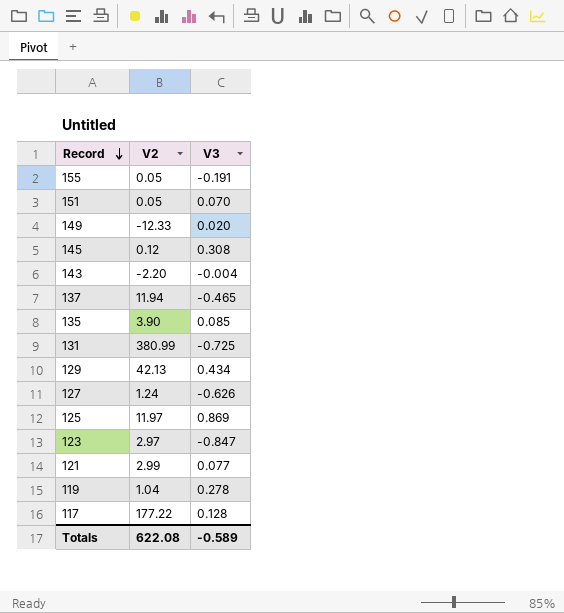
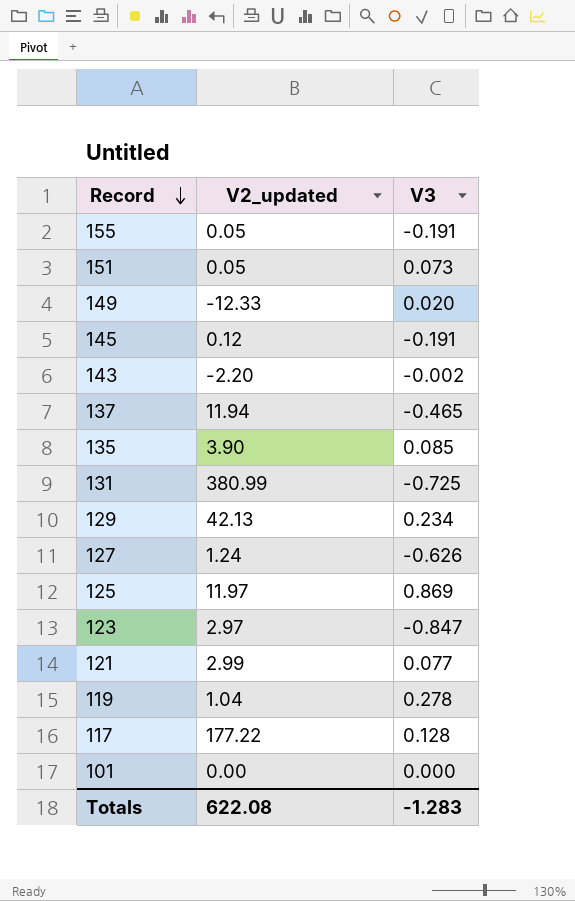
column name: V2 -> V2_updated
151 | V3: 0.070 -> 0.073
145 | V3: 0.308 -> -0.191
143 | V3: -0.004 -> -0.002
129 | V3: 0.434 -> 0.234
row 101: none -> 0.00 | 0.000
Totals | V3: -0.589 -> -1.283

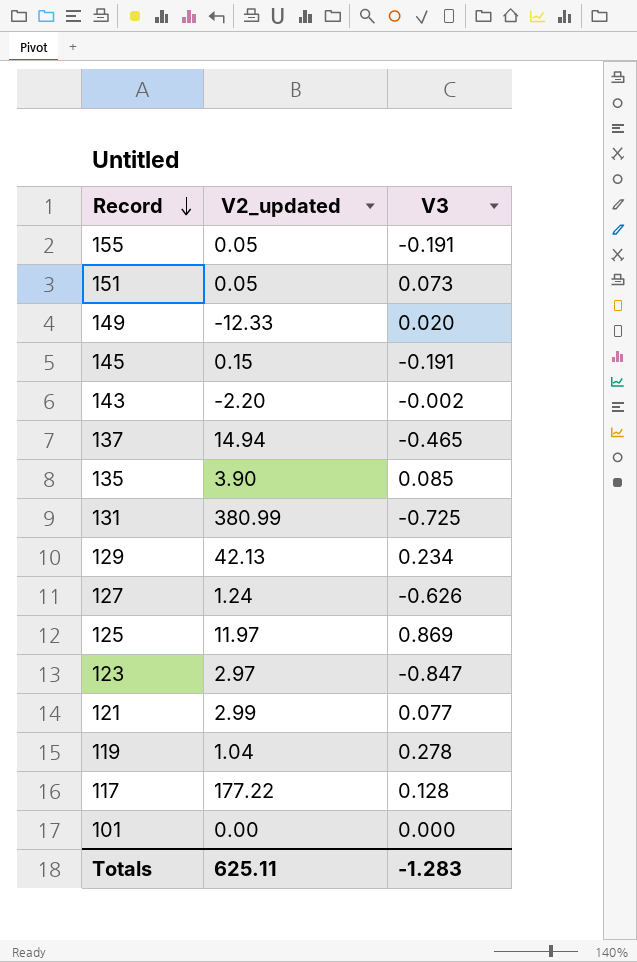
145 | V2_updated: 0.12 -> 0.15
137 | V2_updated: 11.94 -> 14.94
Totals | V2_updated: 622.08 -> 625.11

